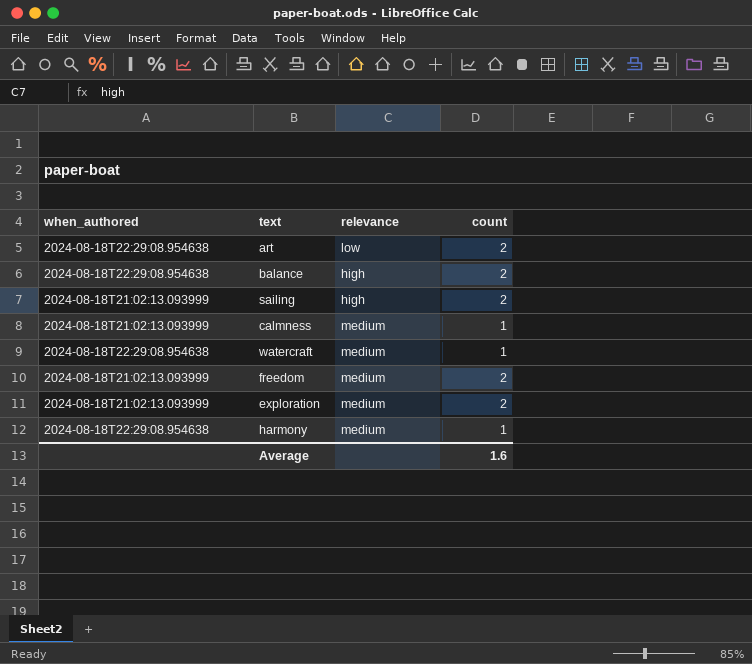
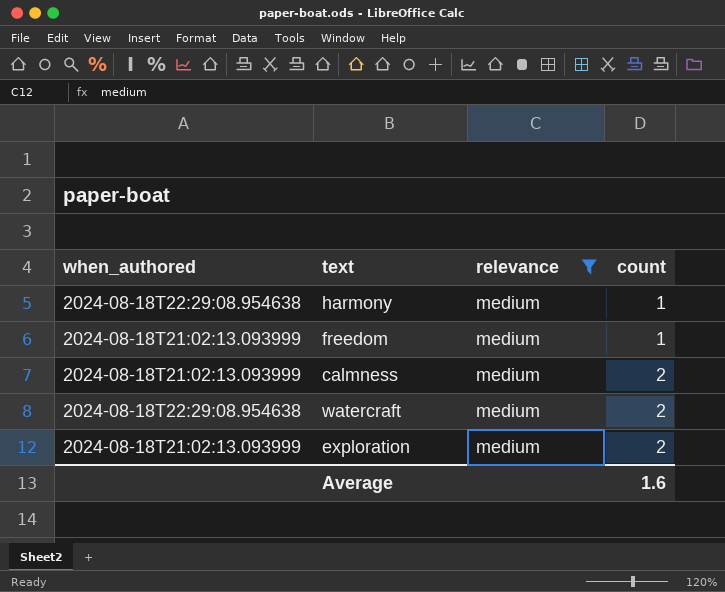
filter: none -> relevance = medium
row order: none -> count ascending
freedom | count: 2 -> 1
calmness | count: 1 -> 2
watercraft | count: 1 -> 2

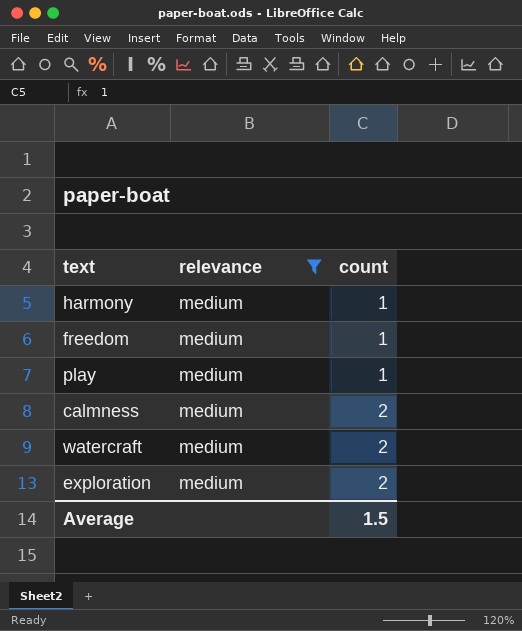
column when_authored | position: 1 -> none
row play: none -> medium | 1
Average | count: 1.6 -> 1.5

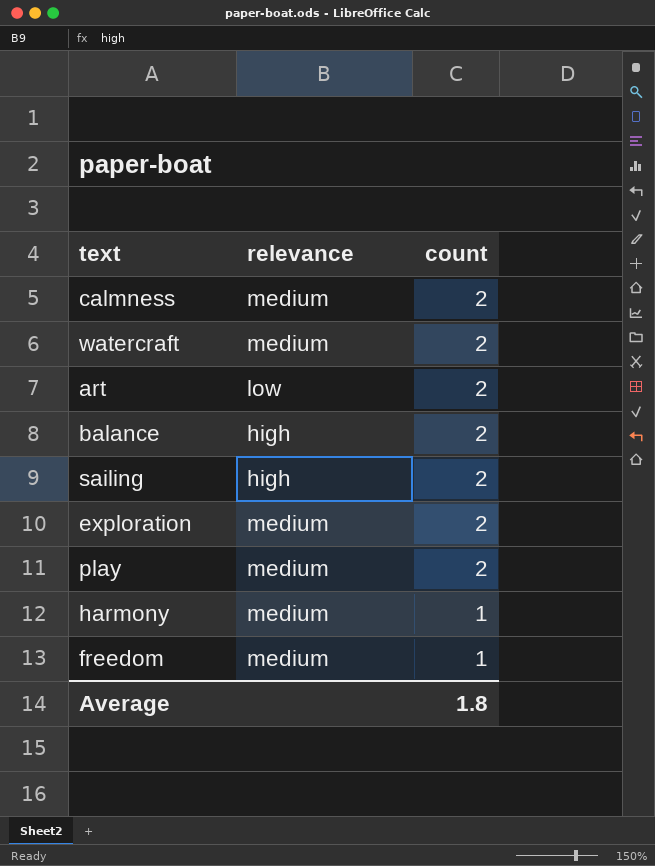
filter: relevance = medium -> none
row order: count ascending -> count descending
play | count: 1 -> 2
Average | count: 1.5 -> 1.8

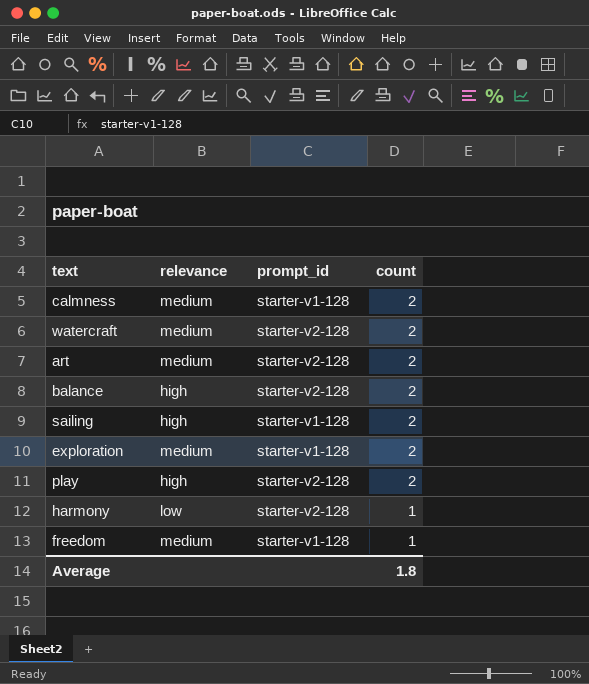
column prompt_id | position: none -> 3
art | relevance: low -> medium
play | relevance: medium -> high
harmony | relevance: medium -> low

